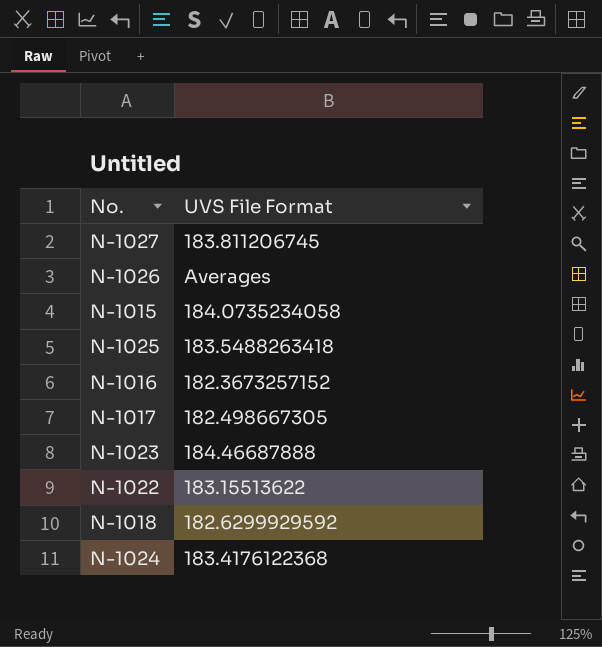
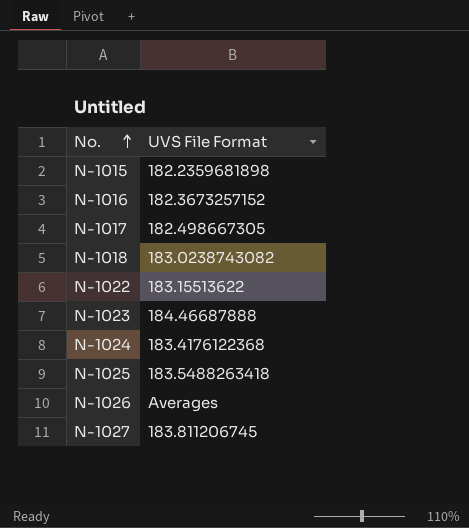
row order: none -> No. ascending
N-1015 | UVS File Format: 184.0735234058 -> 182.2359681898
N-1018 | UVS File Format: 182.6299929592 -> 183.0238743082

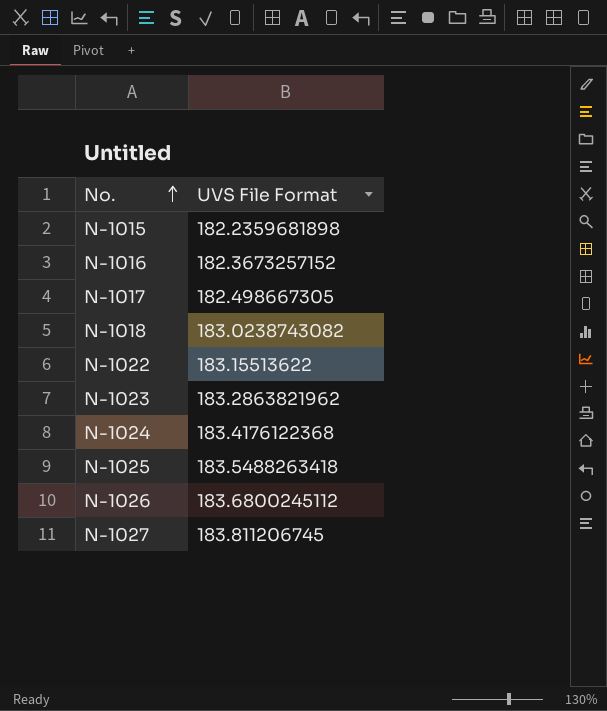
N-1023 | UVS File Format: 184.46687888 -> 183.2863821962
N-1026 | UVS File Format: Averages -> 183.6800245112

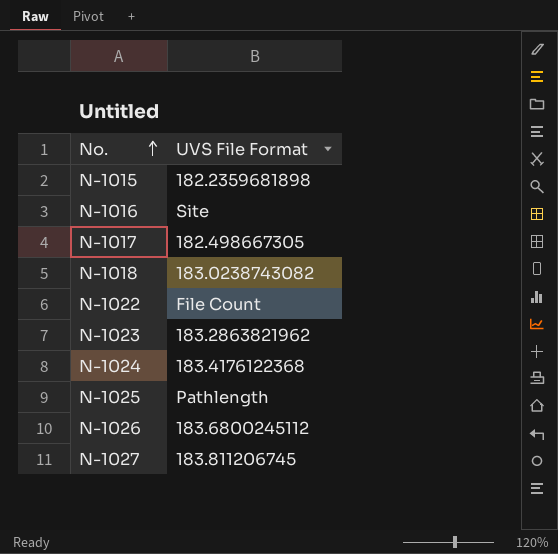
N-1016 | UVS File Format: 182.3673257152 -> Site
N-1022 | UVS File Format: 183.15513622 -> File Count
N-1025 | UVS File Format: 183.5488263418 -> Pathlength

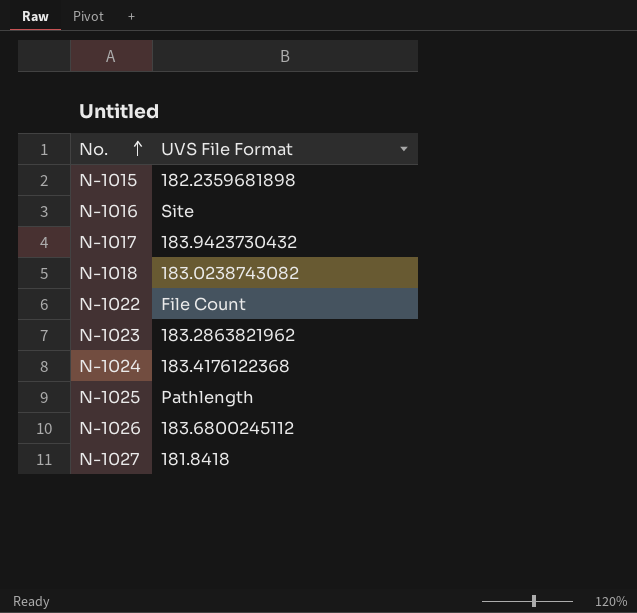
N-1017 | UVS File Format: 182.498667305 -> 183.9423730432
N-1027 | UVS File Format: 183.811206745 -> 181.8418

